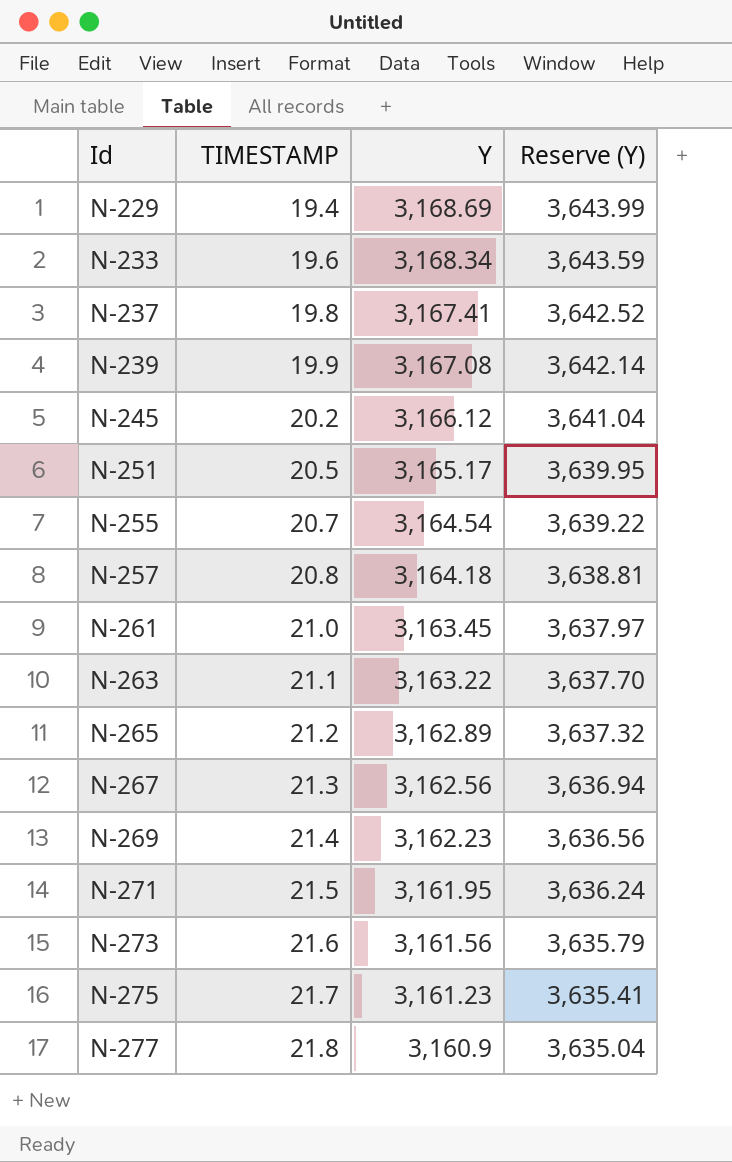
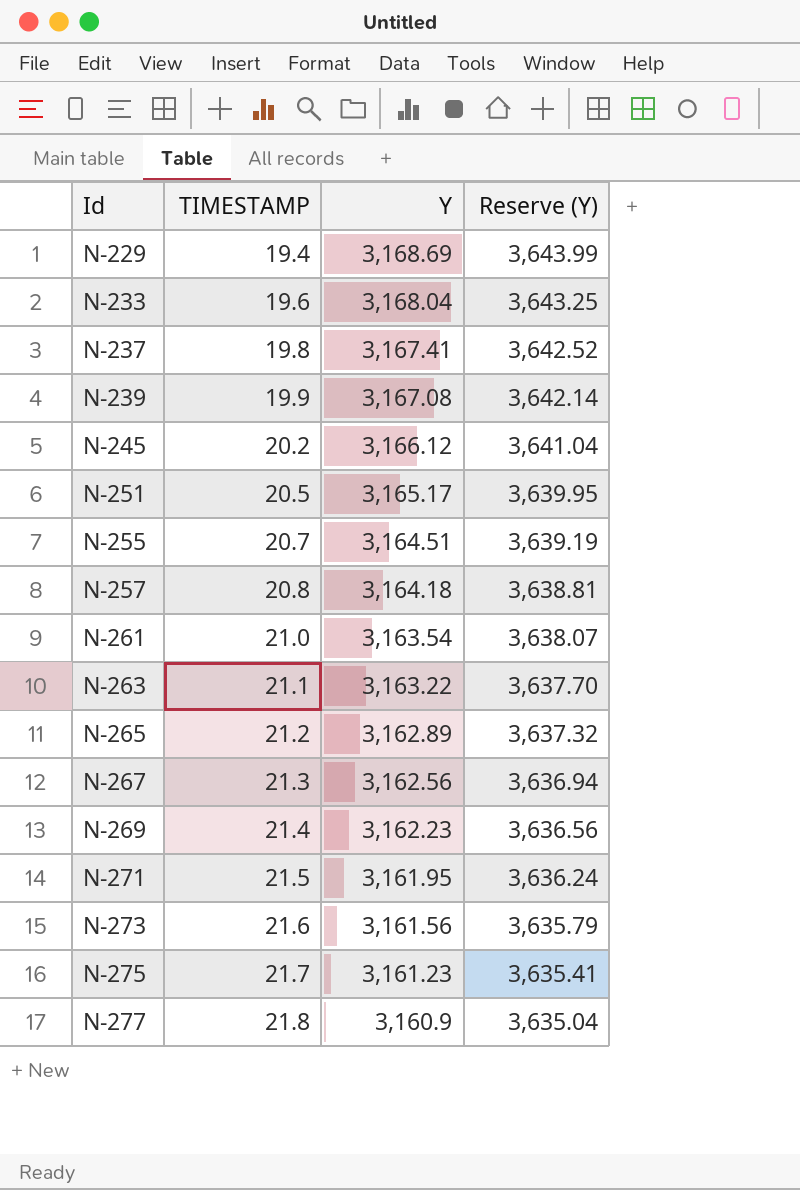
N-233 | Y: 3,168.34 -> 3,168.04
N-233 | Reserve (Y): 3,643.59 -> 3,643.25
N-255 | Y: 3,164.54 -> 3,164.51
N-255 | Reserve (Y): 3,639.22 -> 3,639.19
N-261 | Y: 3,163.45 -> 3,163.54
N-261 | Reserve (Y): 3,637.97 -> 3,638.07

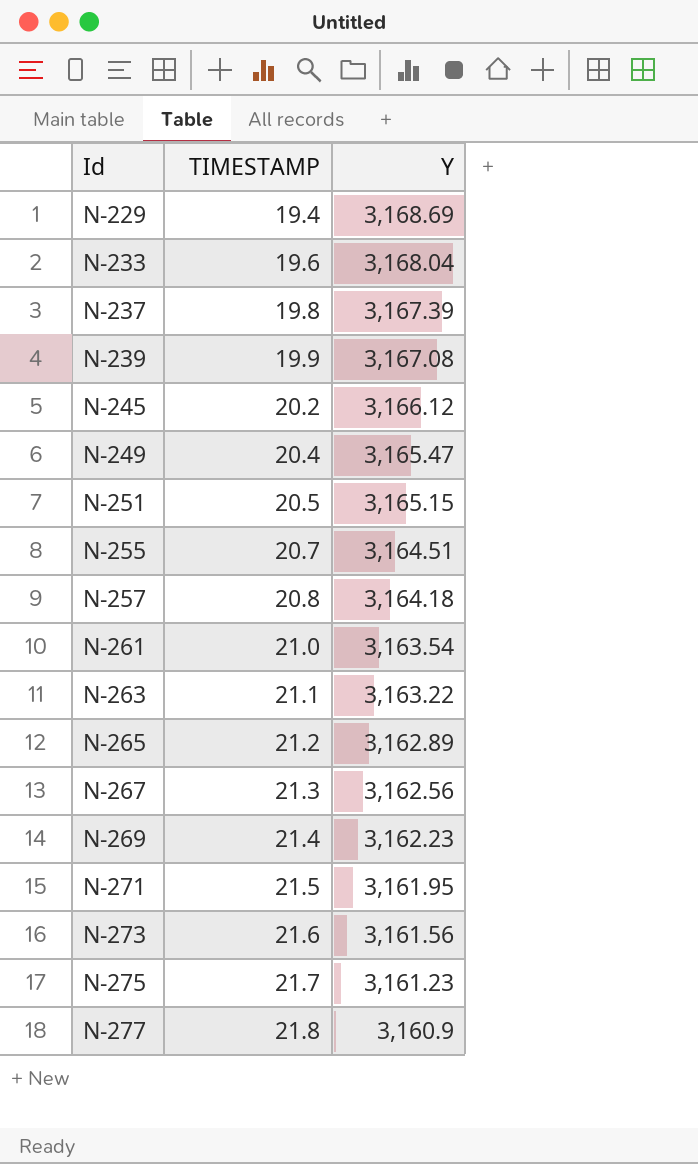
column Reserve (Y) | formula: [Y] * 1.15 -> none
N-237 | Y: 3,167.41 -> 3,167.39
row N-249: none -> 20.4 | 3,165.47
N-251 | Y: 3,165.17 -> 3,165.15

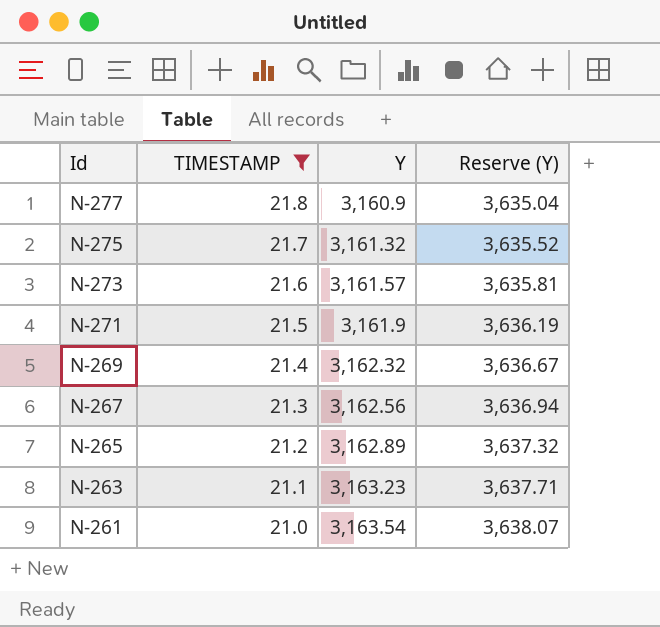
filter: none -> TIMESTAMP >= 21.0
row order: Id ascending -> Id descending
column Reserve (Y) | formula: none -> [Y] * 1.15
N-275 | Y: 3,161.23 -> 3,161.32
N-273 | Y: 3,161.56 -> 3,161.57
N-271 | Y: 3,161.95 -> 3,161.9
N-269 | Y: 3,162.23 -> 3,162.32
N-263 | Y: 3,163.22 -> 3,163.23

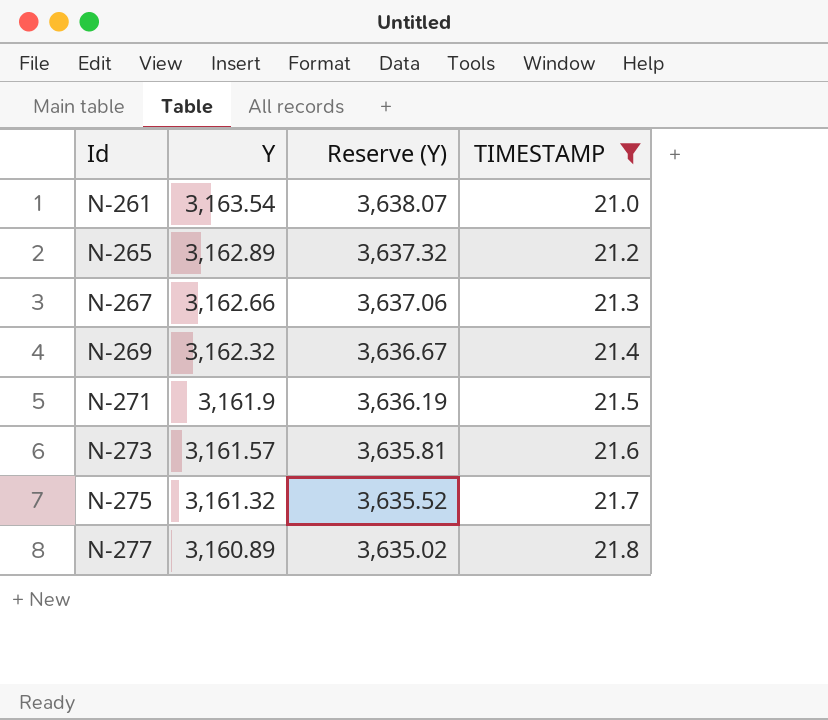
row order: Id descending -> Id ascending
column TIMESTAMP | position: 2 -> 4
row N-263: 21.1 | 3,163.23 | 3,637.71 -> none
N-267 | Y: 3,162.56 -> 3,162.66
N-267 | Reserve (Y): 3,636.94 -> 3,637.06
N-277 | Y: 3,160.9 -> 3,160.89
N-277 | Reserve (Y): 3,635.04 -> 3,635.02

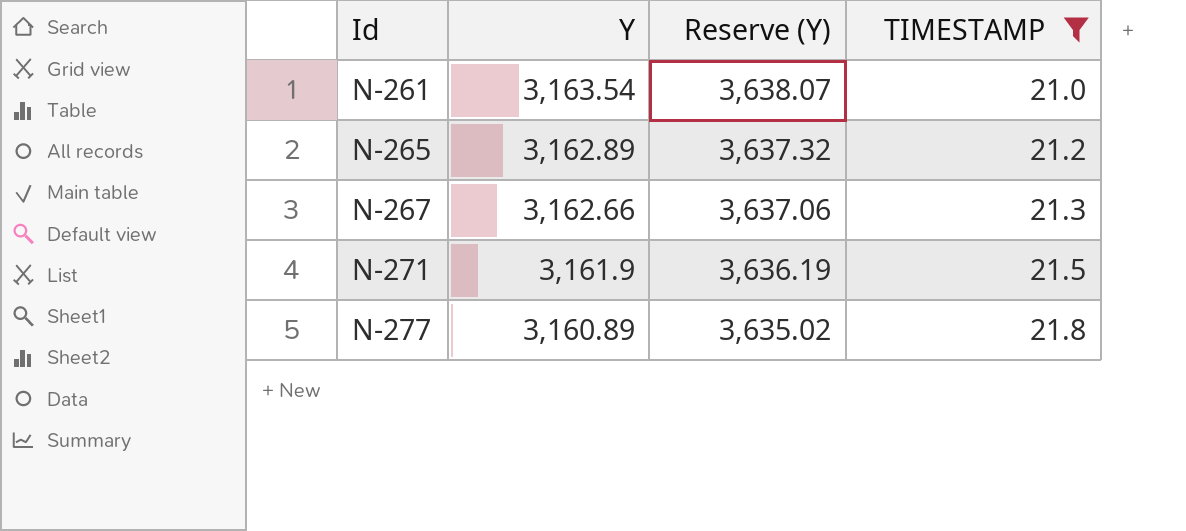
row N-269: 3,162.32 | 3,636.67 | 21.4 -> none
row N-273: 3,161.57 | 3,635.81 | 21.6 -> none
row N-275: 3,161.32 | 3,635.52 | 21.7 -> none

